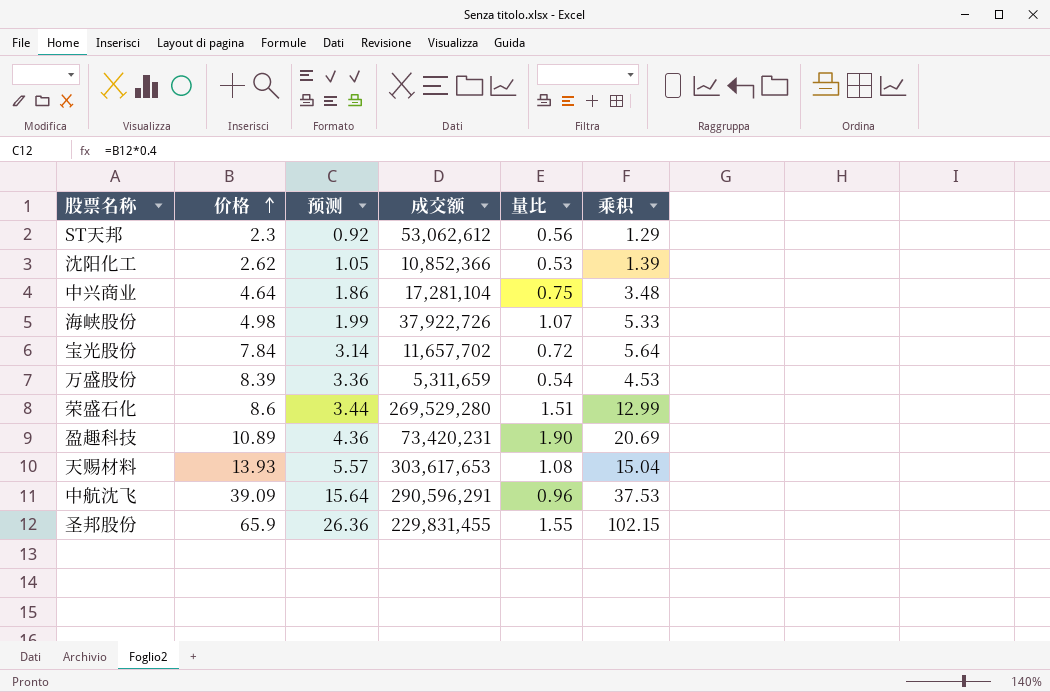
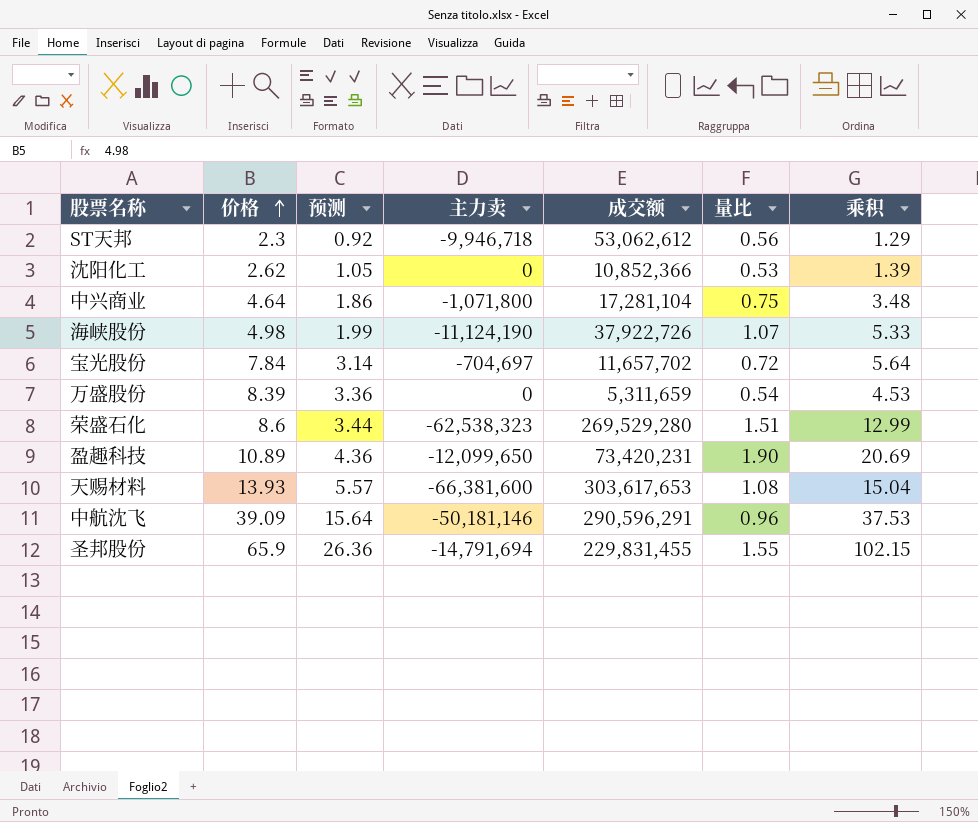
column 主力卖 | position: none -> 4

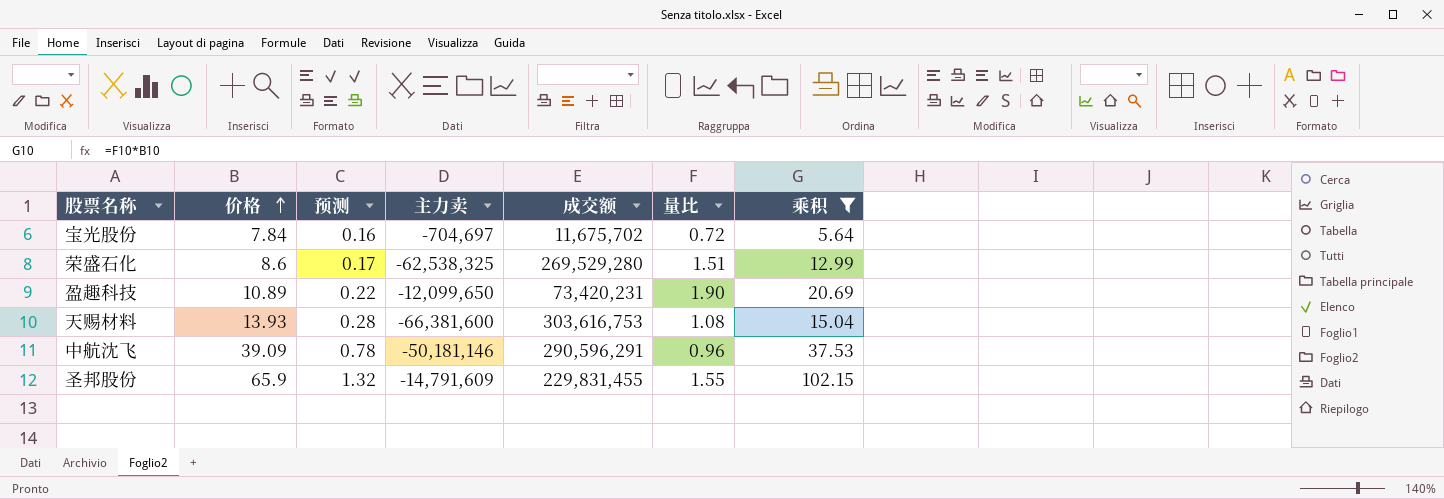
filter: none -> 乘积 >= 5.64
column 预测 | formula: [价格] * 0.4 -> [价格] * 0.02
宝光股份 | 成交额: 11,657,702 -> 11,675,702
荣盛石化 | 主力卖: -62,538,323 -> -62,538,325
天赐材料 | 成交额: 303,617,653 -> 303,616,753
圣邦股份 | 主力卖: -14,791,694 -> -14,791,609

